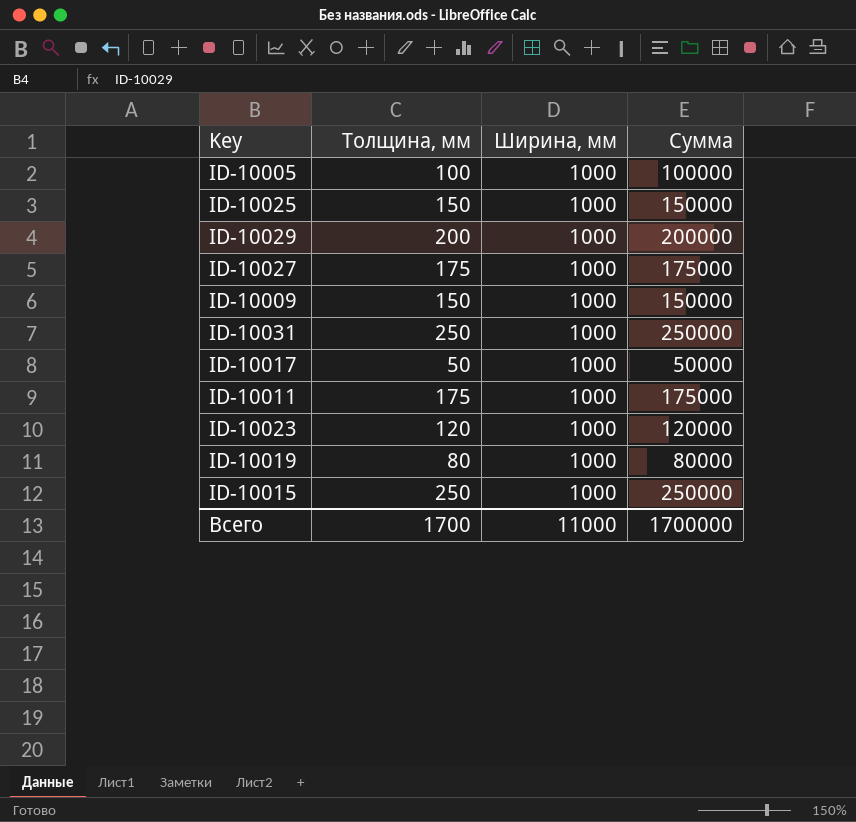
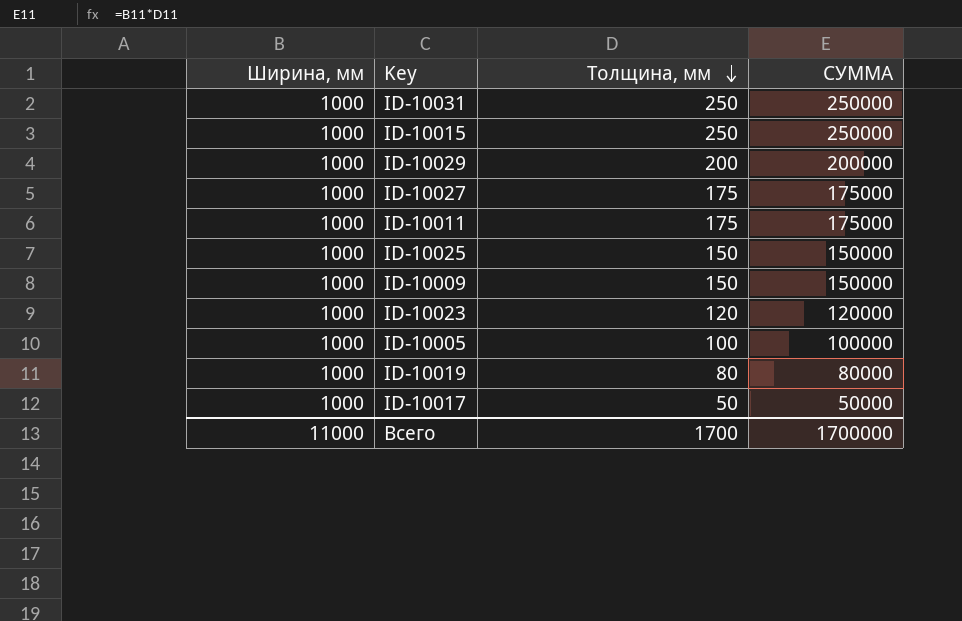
row order: none -> Толщина, мм descending
column Ширина, мм | position: 3 -> 1
column name: Сумма -> СУММА

